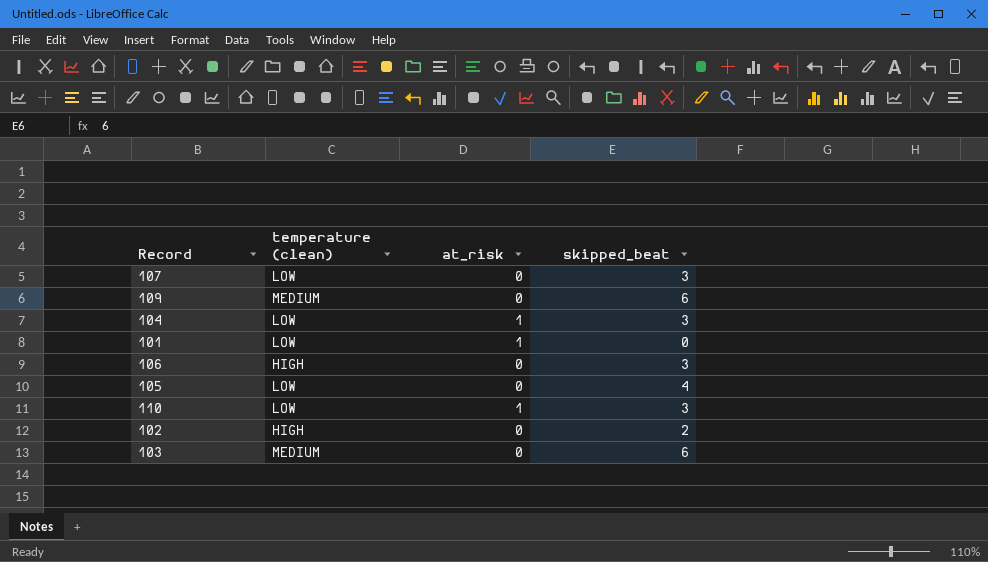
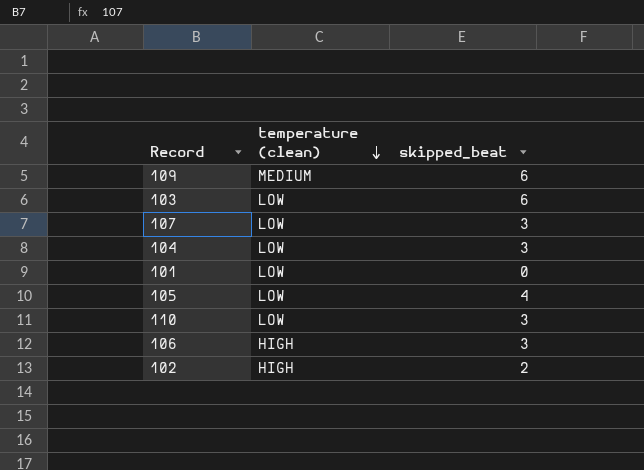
row order: none -> temperature (clean) descending
column at_risk | position: 3 -> none
103 | temperature (clean): MEDIUM -> LOW

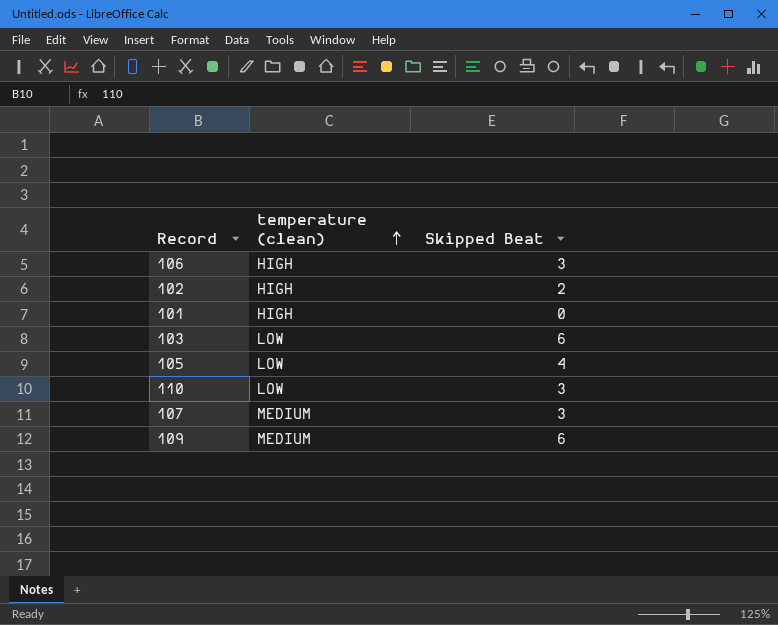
row order: temperature (clean) descending -> temperature (clean) ascending
column name: skipped_beat -> Skipped Beat
row 104: LOW | 3 -> none
101 | temperature (clean): LOW -> HIGH
107 | temperature (clean): LOW -> MEDIUM

